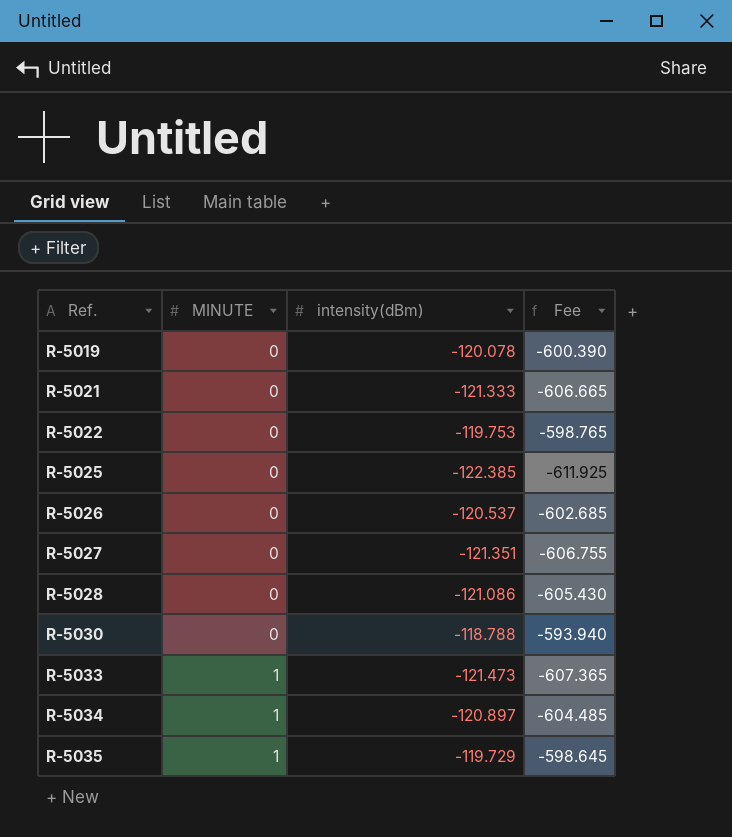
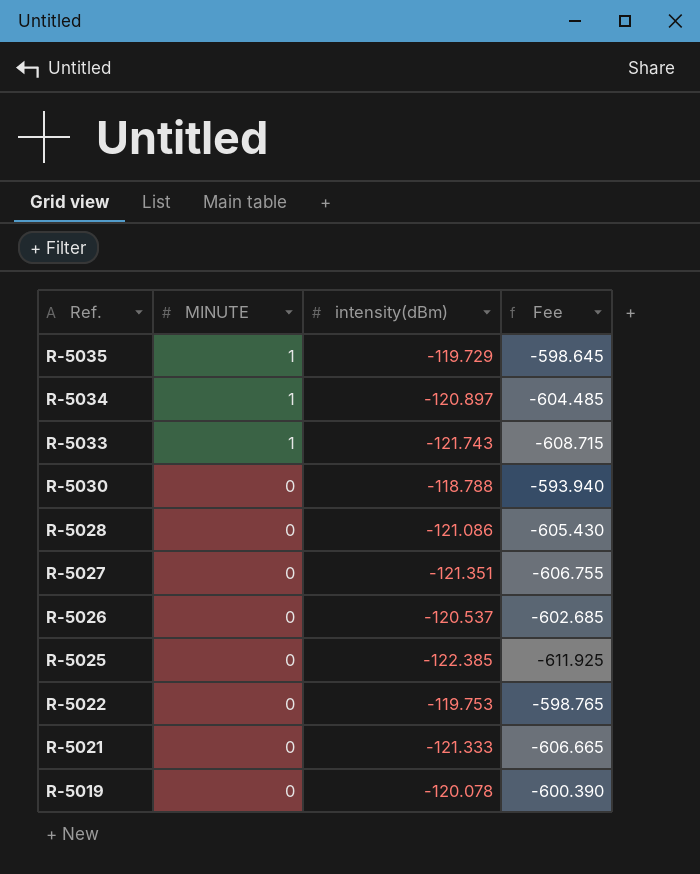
row order: Ref. ascending -> Ref. descending
R-5033 | intensity(dBm): -121.473 -> -121.743
R-5033 | Fee: -607.365 -> -608.715

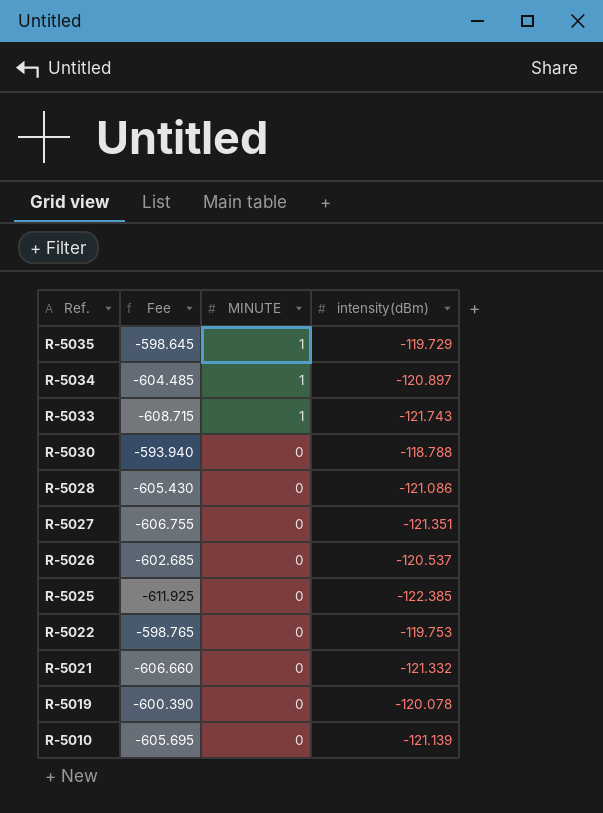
column Fee | position: 4 -> 2
R-5021 | Fee: -606.665 -> -606.660
R-5021 | intensity(dBm): -121.333 -> -121.332
row R-5010: none -> -605.695 | 0 | -121.139

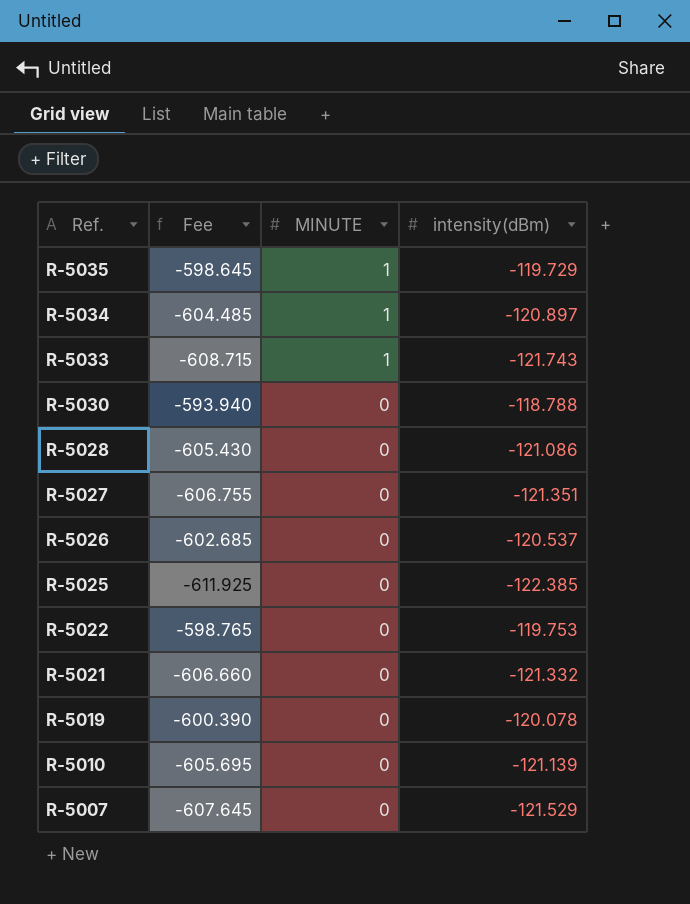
row R-5007: none -> -607.645 | 0 | -121.529

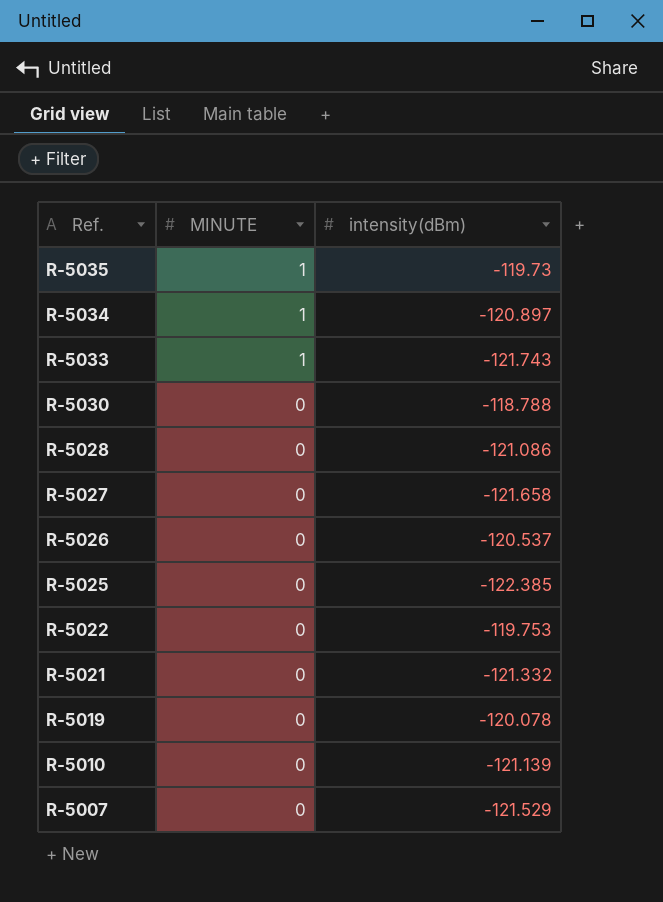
column Fee | formula: [intensity(dBm)] * 5 -> none
R-5035 | intensity(dBm): -119.729 -> -119.73
R-5027 | intensity(dBm): -121.351 -> -121.658

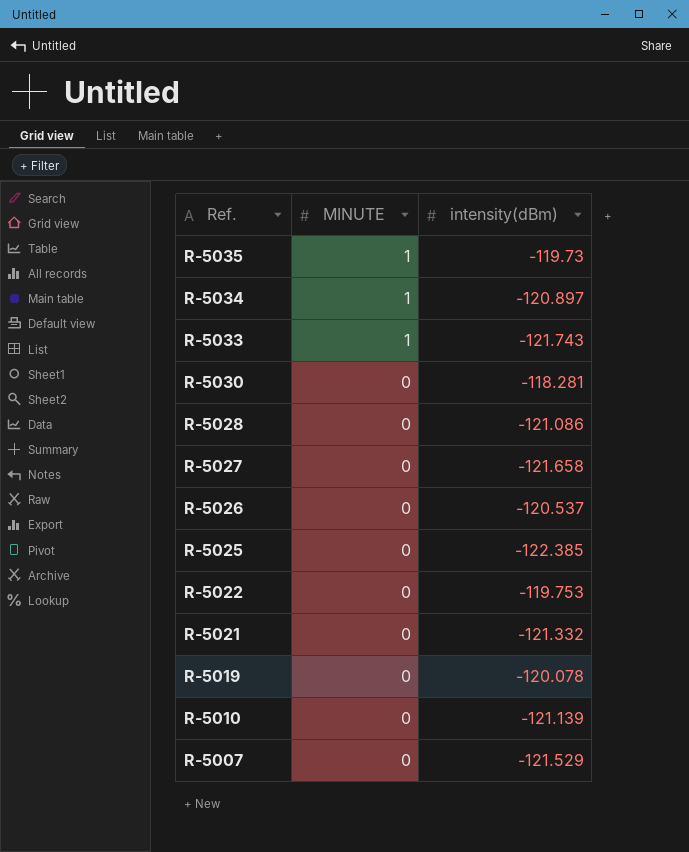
R-5030 | intensity(dBm): -118.788 -> -118.281

